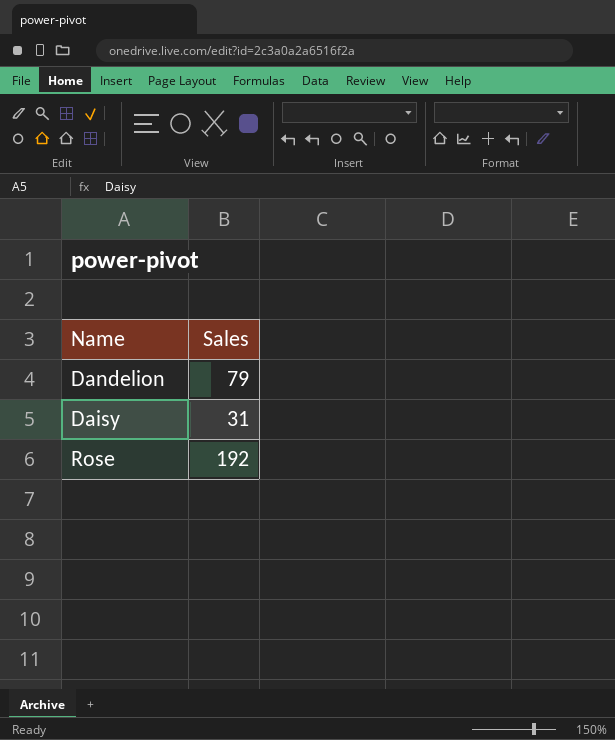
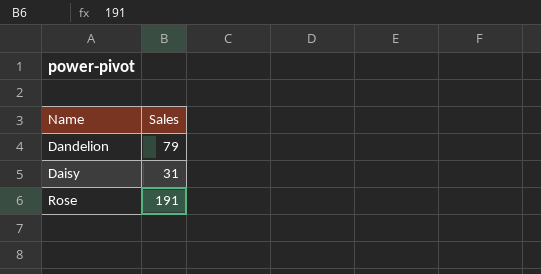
Rose | Sales: 192 -> 191

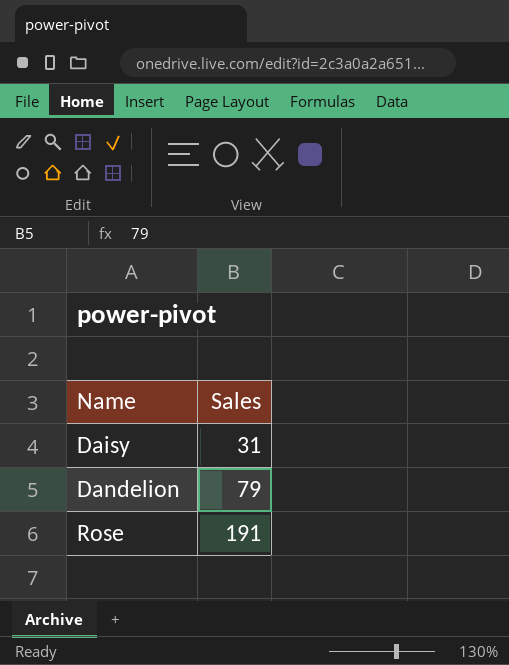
row order: none -> Name ascending

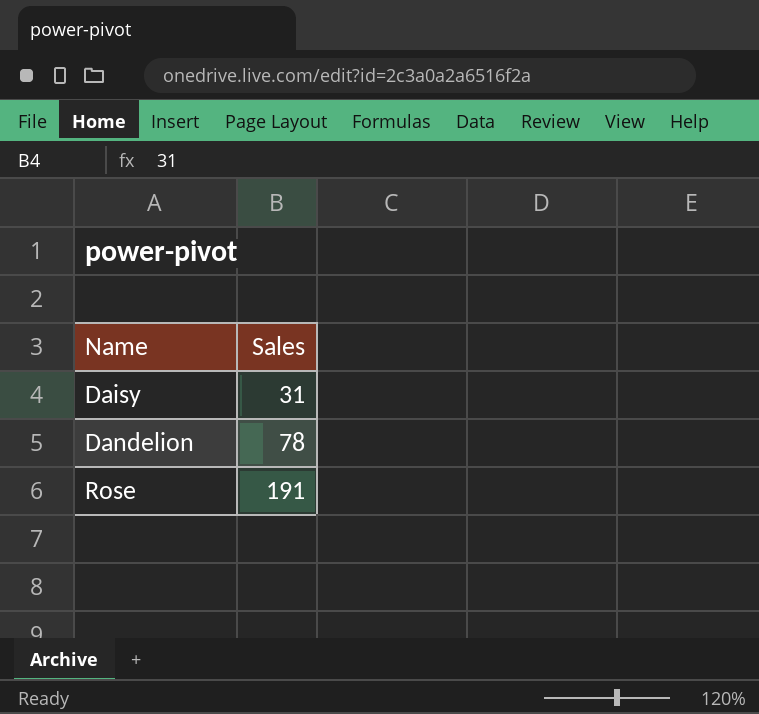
Dandelion | Sales: 79 -> 78

